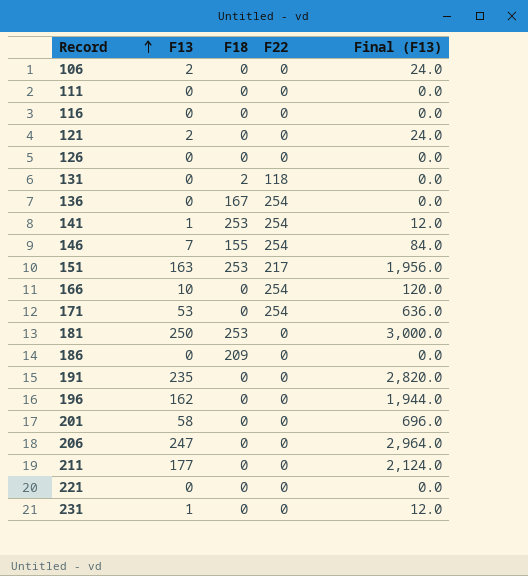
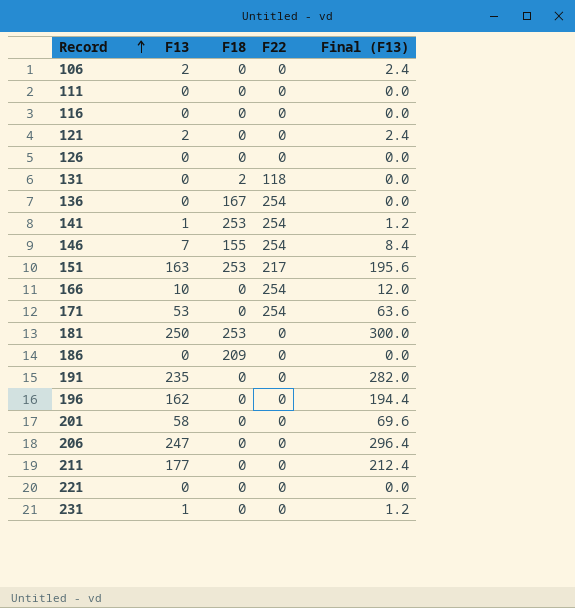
column Final (F13) | formula: [F13] * 12 -> [F13] * 1.2

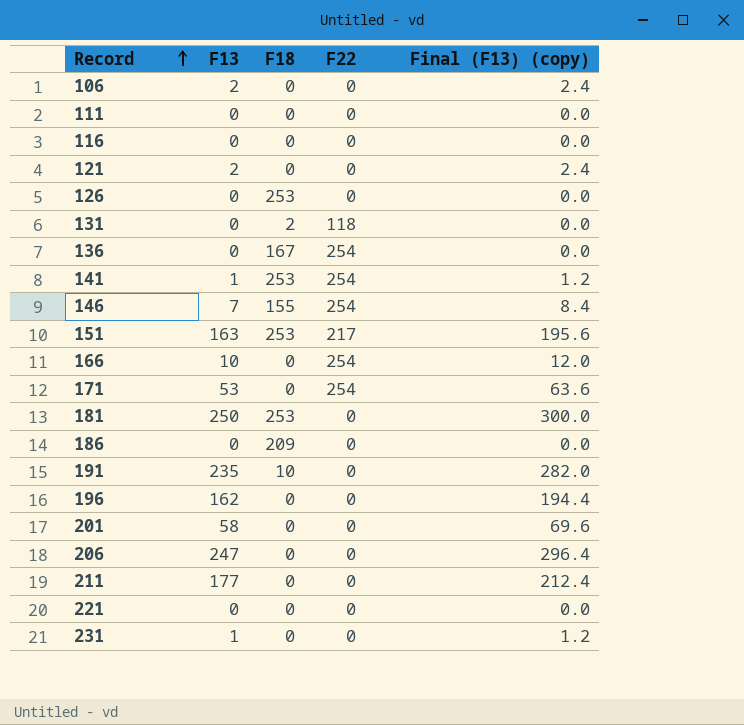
column name: Final (F13) -> Final (F13) (copy)
126 | F18: 0 -> 253
191 | F18: 0 -> 10

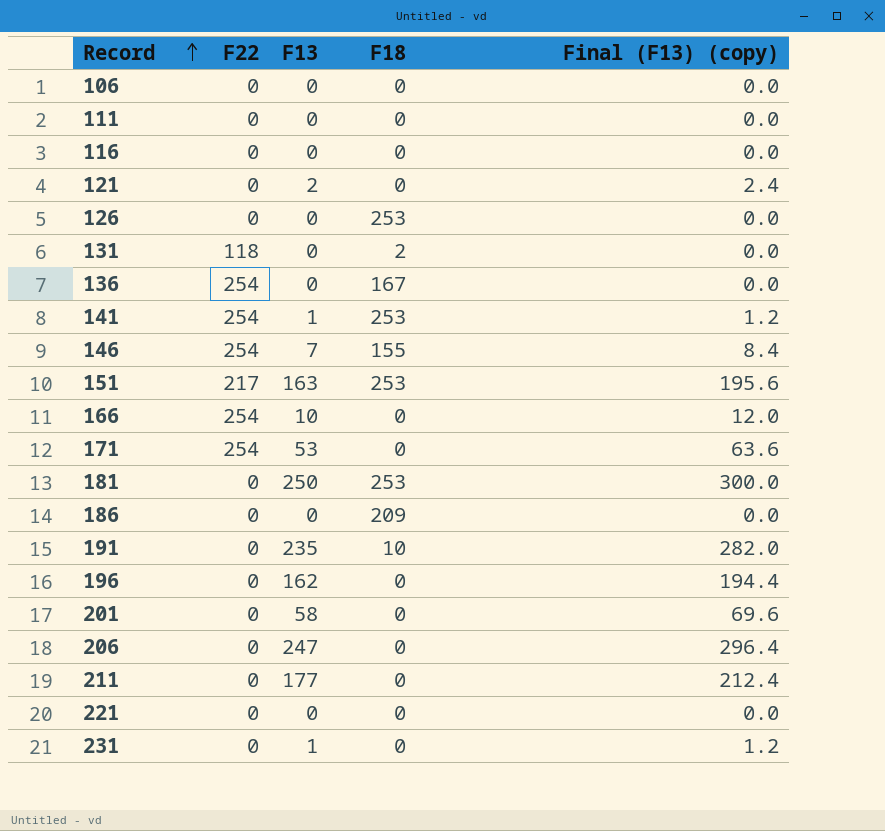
column F22 | position: 4 -> 2
106 | F13: 2 -> 0
106 | Final (F13) (copy): 2.4 -> 0.0

